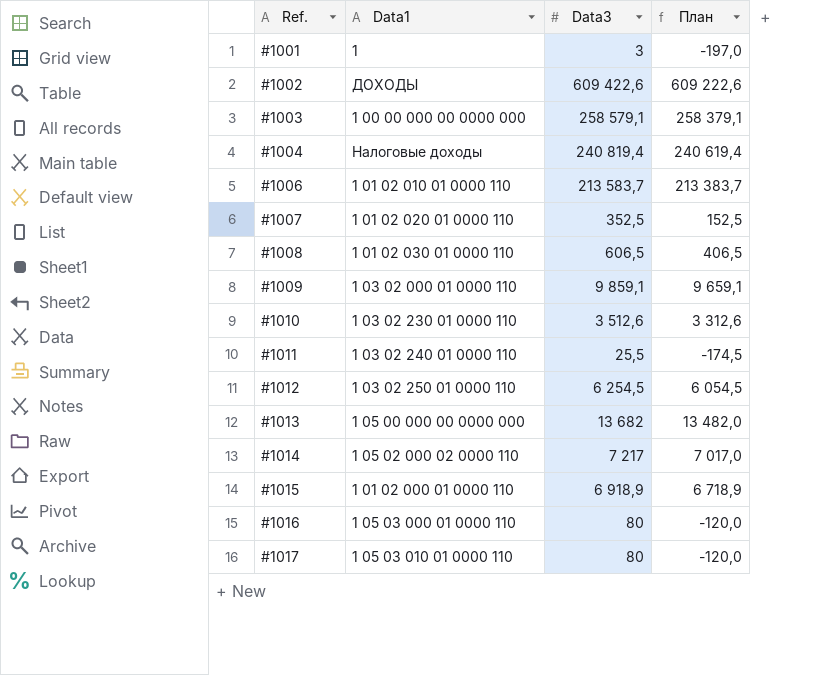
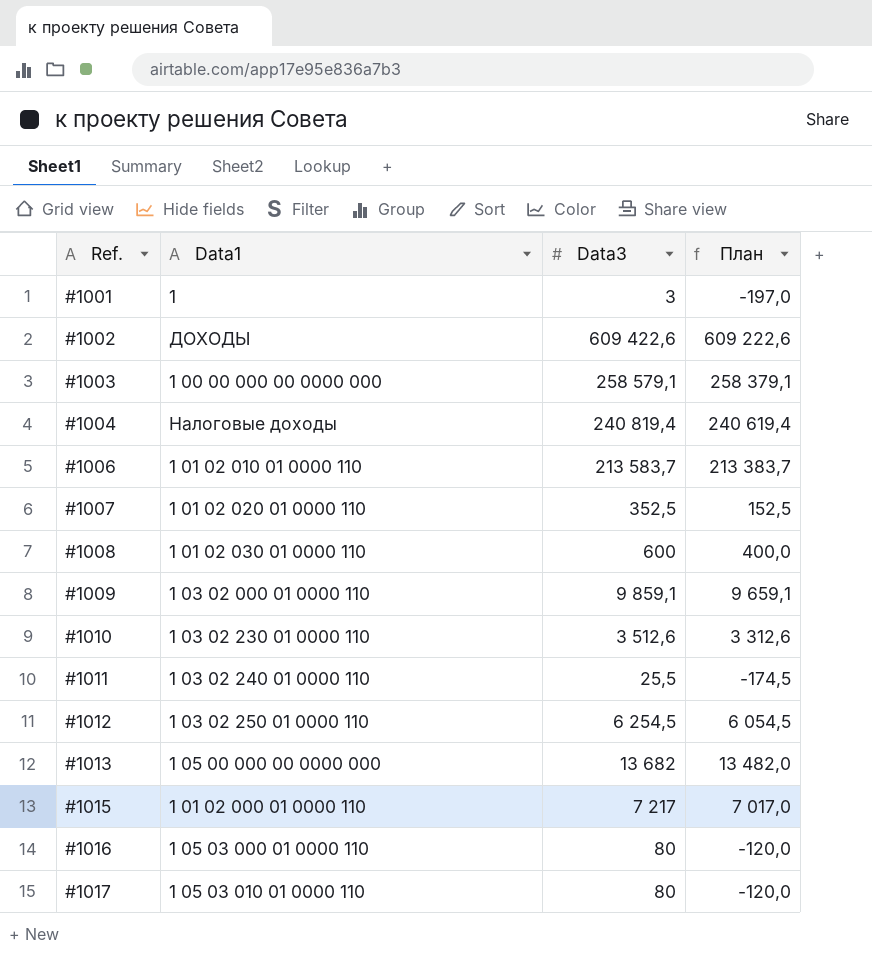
row #1014: 1 05 02 000 02 0000 110 | 7 217 | 7 017,0 -> none
#1008 | Data3: 606,5 -> 600
#1008 | План: 406,5 -> 400,0
#1015 | Data3: 6 918,9 -> 7 217
#1015 | План: 6 718,9 -> 7 017,0

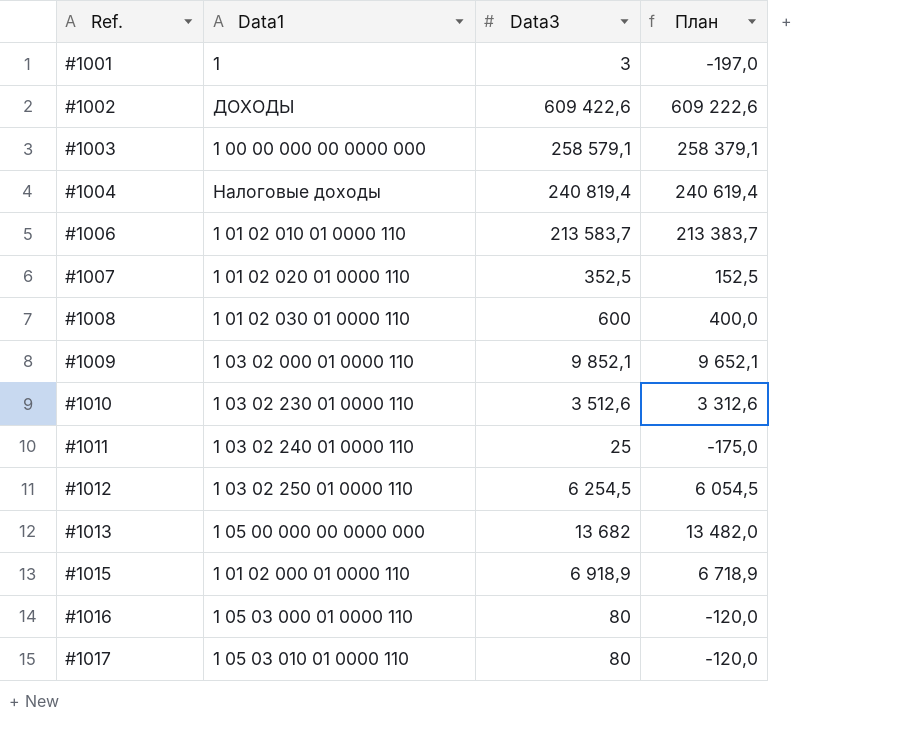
#1009 | Data3: 9 859,1 -> 9 852,1
#1009 | План: 9 659,1 -> 9 652,1
#1011 | Data3: 25,5 -> 25
#1011 | План: -174,5 -> -175,0
#1015 | Data3: 7 217 -> 6 918,9
#1015 | План: 7 017,0 -> 6 718,9

